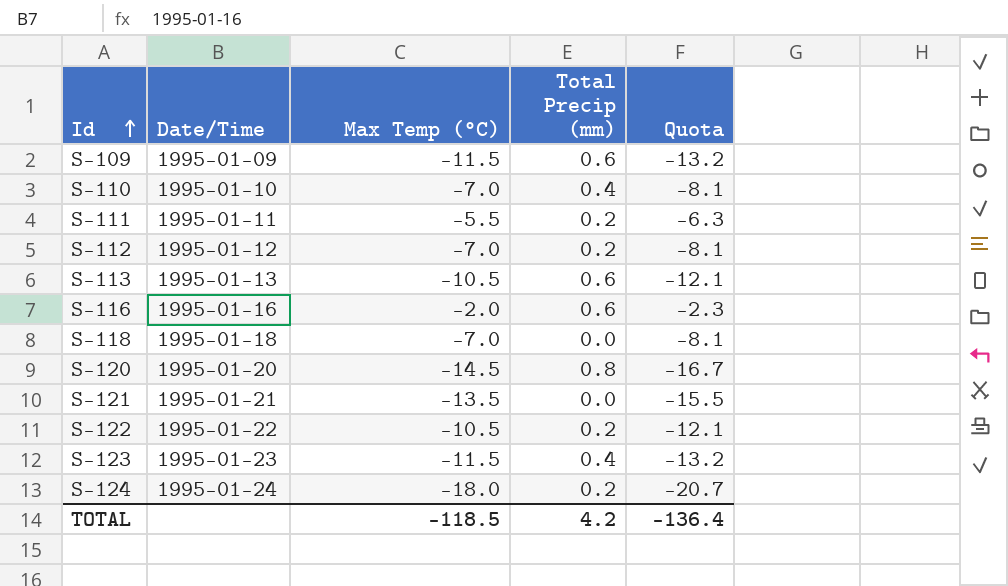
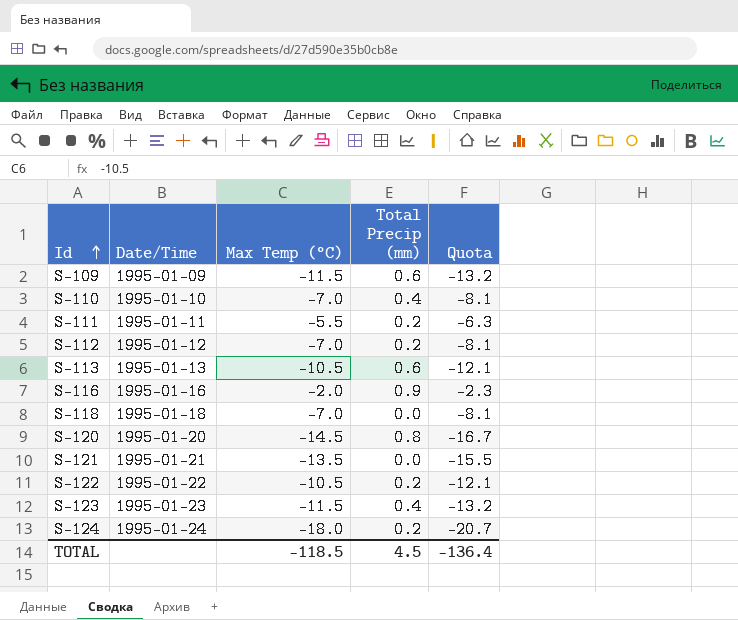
S-116 | Total Precip (mm): 0.6 -> 0.9
TOTAL | Total Precip (mm): 4.2 -> 4.5

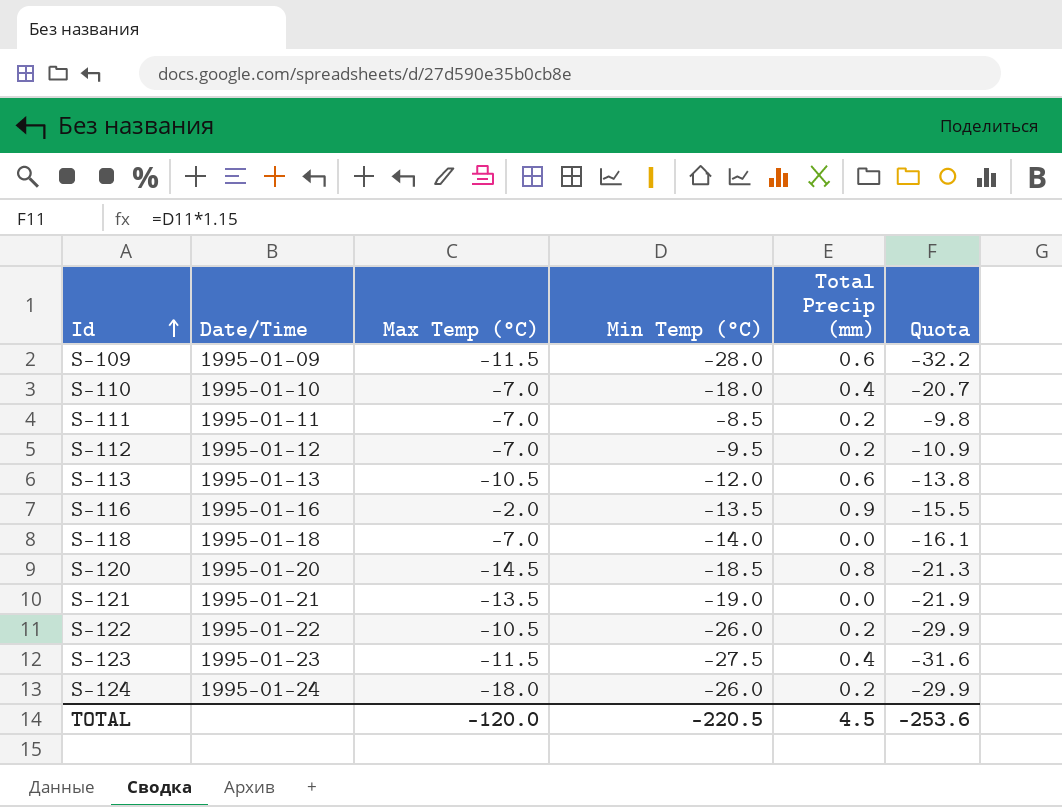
column Min Temp (°C) | position: none -> 4
column Quota | formula: [Max Temp (°C)] * 1.15 -> [Min Temp (°C)] * 1.15
S-111 | Max Temp (°C): -5.5 -> -7.0
TOTAL | Max Temp (°C): -118.5 -> -120.0
TOTAL | Quota: -136.4 -> -253.6

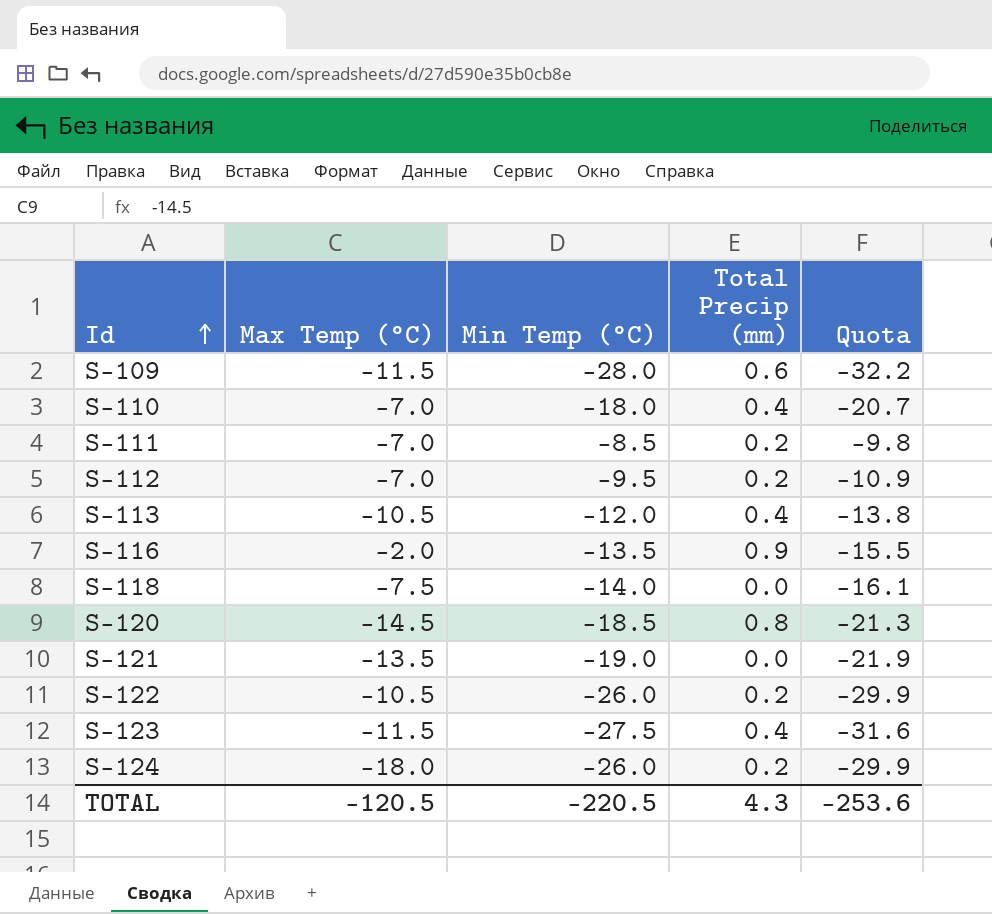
column Date/Time | position: 2 -> none
S-113 | Total Precip (mm): 0.6 -> 0.4
S-118 | Max Temp (°C): -7.0 -> -7.5
TOTAL | Max Temp (°C): -120.0 -> -120.5
TOTAL | Total Precip (mm): 4.5 -> 4.3

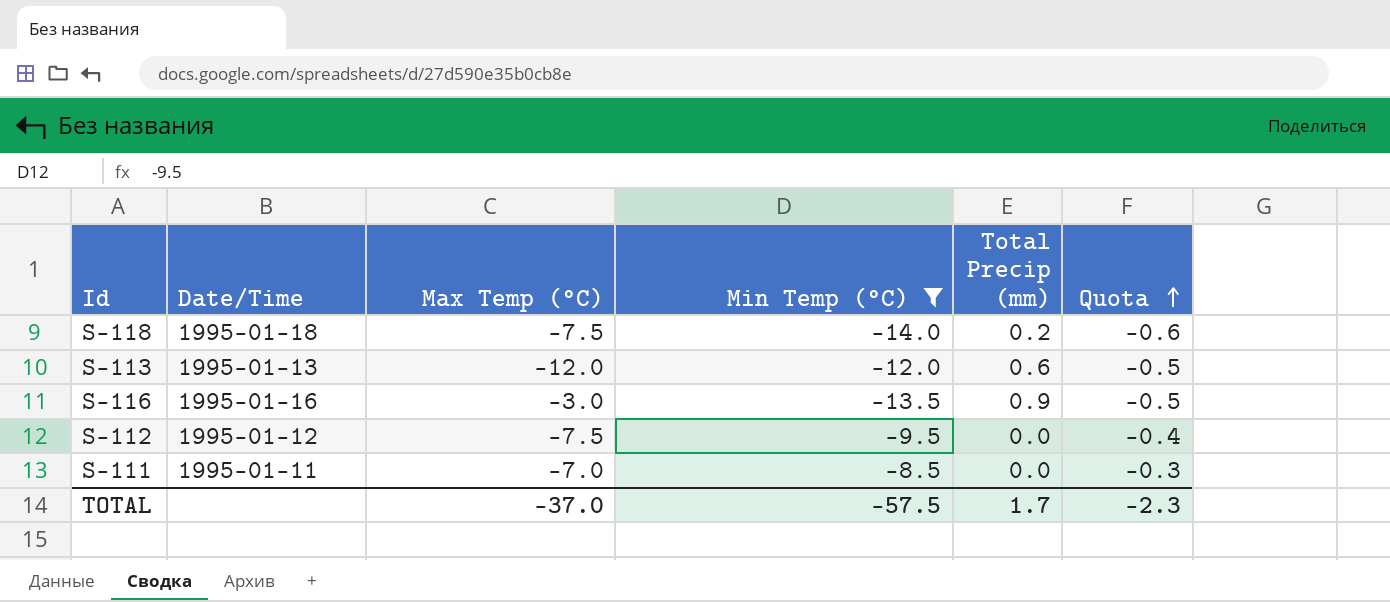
filter: none -> Min Temp (°C) >= -14.0
row order: Id ascending -> Quota ascending
column Date/Time | position: none -> 2
column Quota | formula: [Min Temp (°C)] * 1.15 -> [Min Temp (°C)] * 0.04
S-118 | Total Precip (mm): 0.0 -> 0.2
S-113 | Max Temp (°C): -10.5 -> -12.0
S-113 | Total Precip (mm): 0.4 -> 0.6
S-116 | Max Temp (°C): -2.0 -> -3.0
S-112 | Max Temp (°C): -7.0 -> -7.5
S-112 | Total Precip (mm): 0.2 -> 0.0
S-111 | Total Precip (mm): 0.2 -> 0.0
TOTAL | Max Temp (°C): -120.5 -> -37.0
TOTAL | Min Temp (°C): -220.5 -> -57.5
TOTAL | Total Precip (mm): 4.3 -> 1.7
TOTAL | Quota: -253.6 -> -2.3

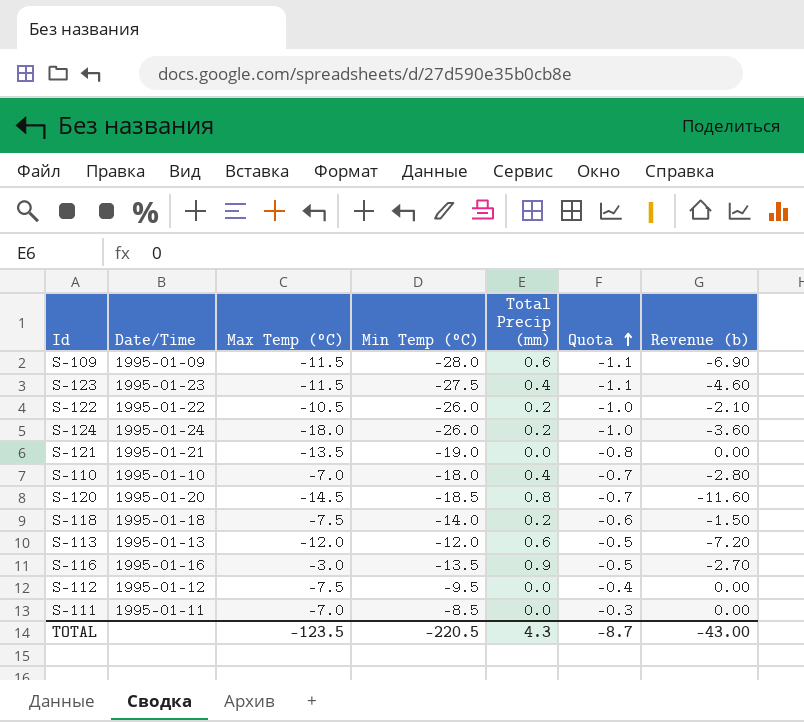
filter: Min Temp (°C) >= -14.0 -> none
column Revenue (b) | formula: none -> [Max Temp (°C)] * [Total Precip (mm)]
TOTAL | Max Temp (°C): -37.0 -> -123.5
TOTAL | Min Temp (°C): -57.5 -> -220.5
TOTAL | Total Precip (mm): 1.7 -> 4.3
TOTAL | Quota: -2.3 -> -8.7

